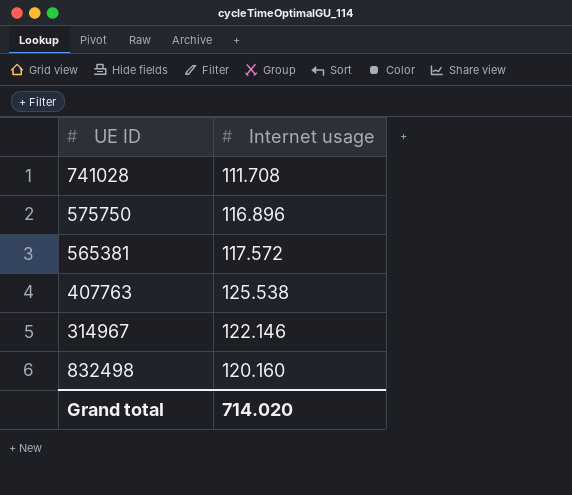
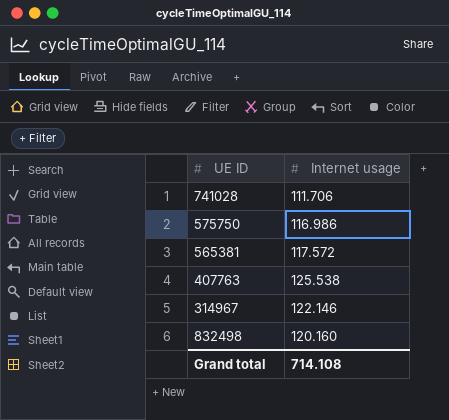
741028 | Internet usage: 111.708 -> 111.706
575750 | Internet usage: 116.896 -> 116.986
Grand total | Internet usage: 714.020 -> 714.108

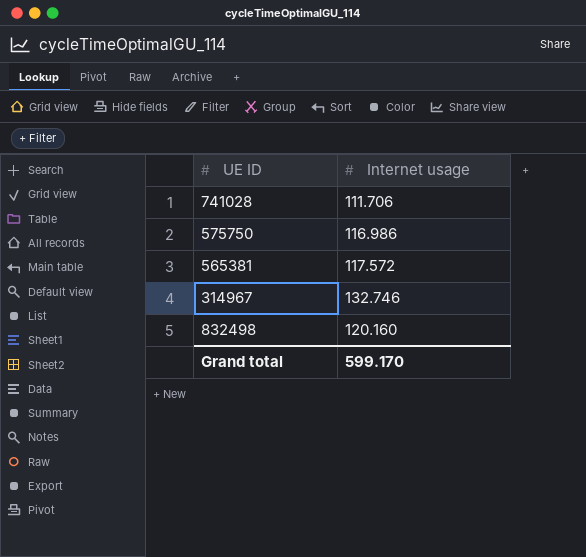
row 407763: 125.538 -> none
314967 | Internet usage: 122.146 -> 132.746
Grand total | Internet usage: 714.108 -> 599.170

